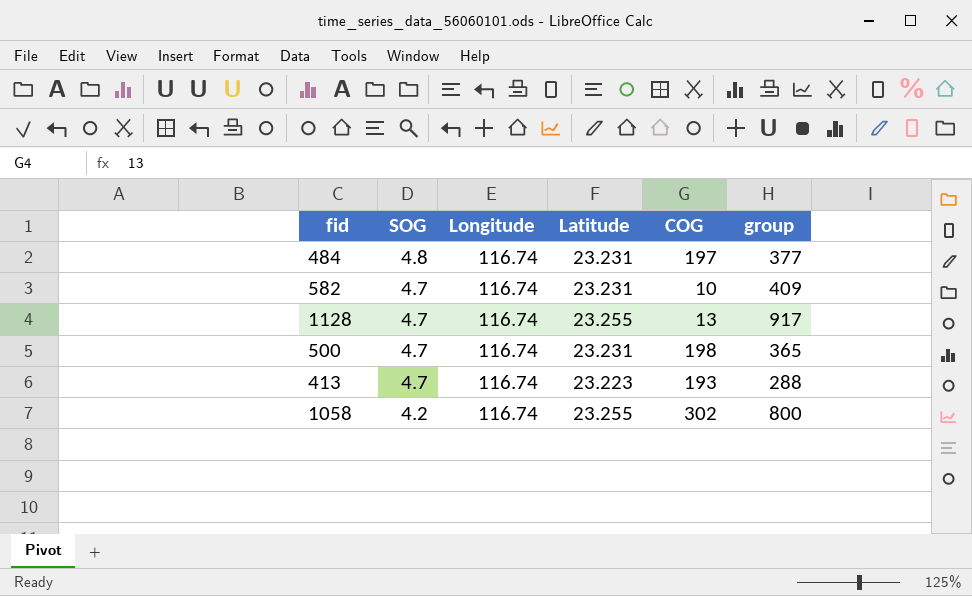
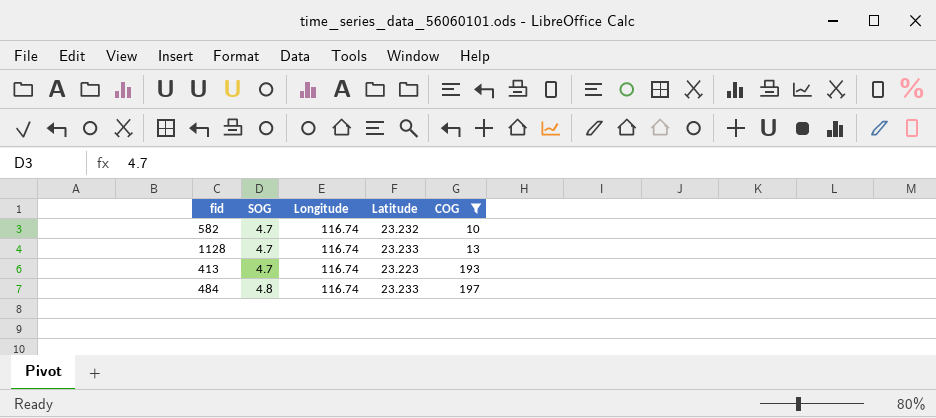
filter: none -> COG <= 197
row order: SOG descending -> SOG ascending
column group | position: 6 -> none
582 | Latitude: 23.231 -> 23.232
1128 | Latitude: 23.255 -> 23.233
484 | Latitude: 23.231 -> 23.233

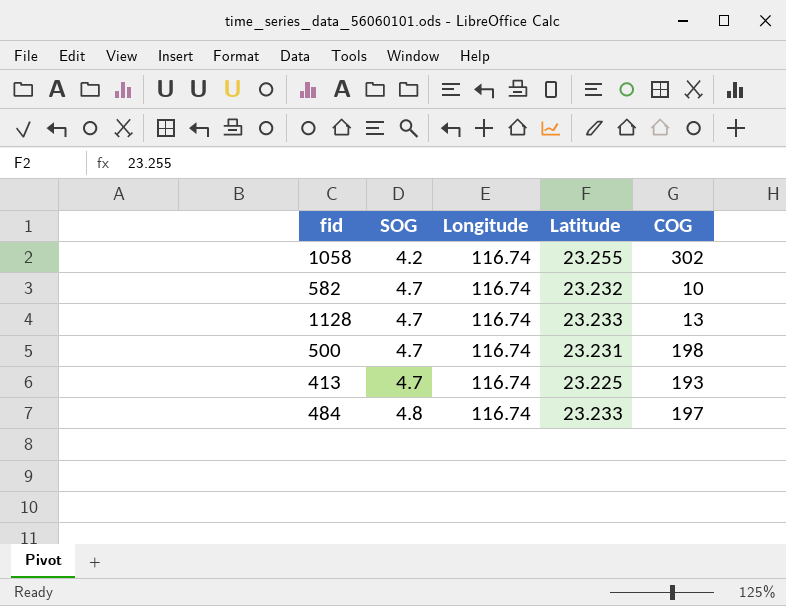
filter: COG <= 197 -> none
413 | Latitude: 23.223 -> 23.225

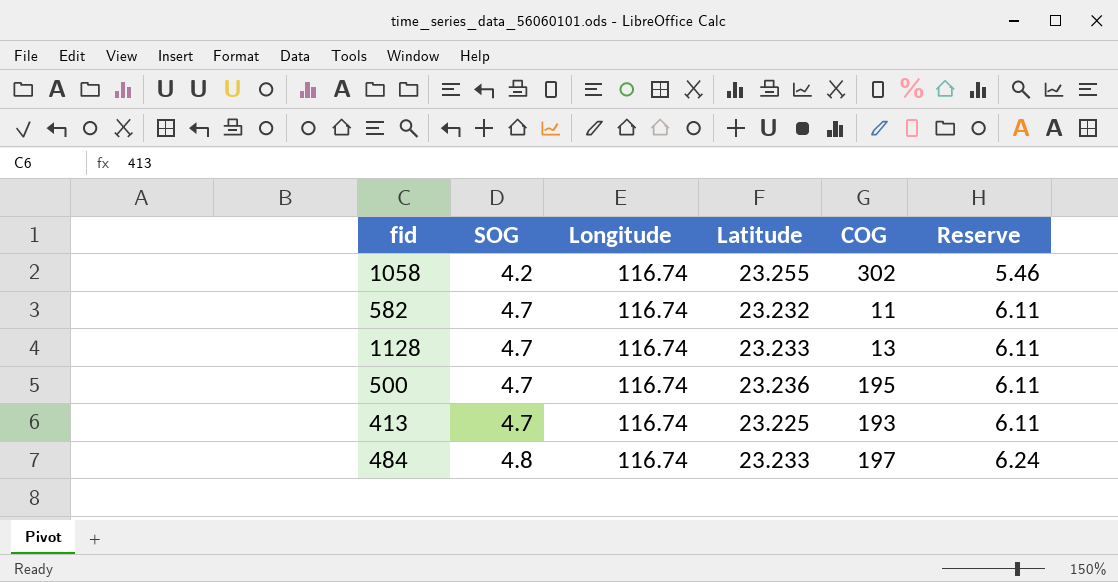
column Reserve | formula: none -> [SOG] * 1.3
582 | COG: 10 -> 11
500 | Latitude: 23.231 -> 23.236
500 | COG: 198 -> 195

